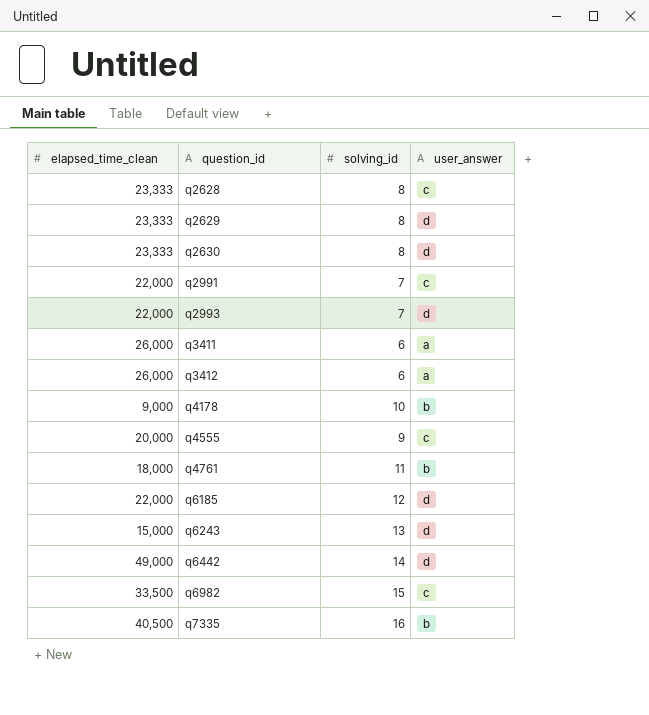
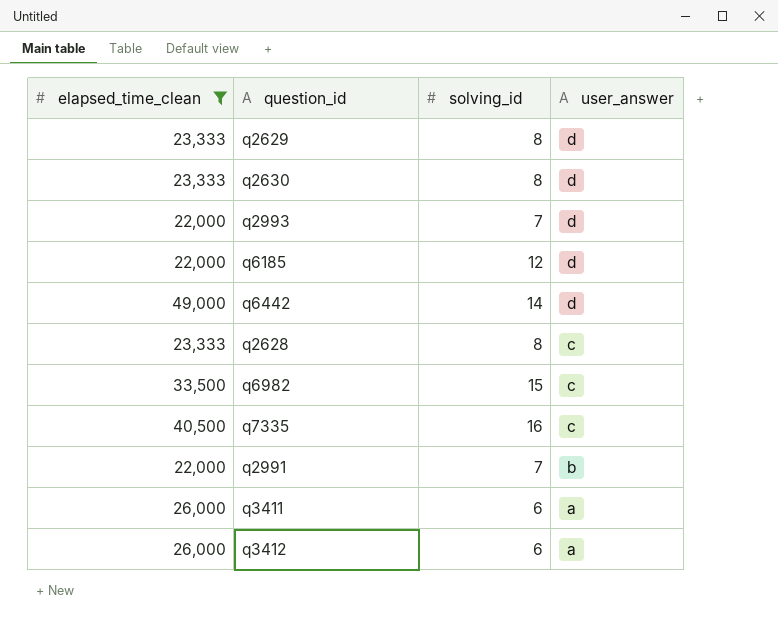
filter: none -> elapsed_time_clean >= 22,000
row order: question_id ascending -> user_answer descending
q7335 | user_answer: b -> c
q2991 | user_answer: c -> b

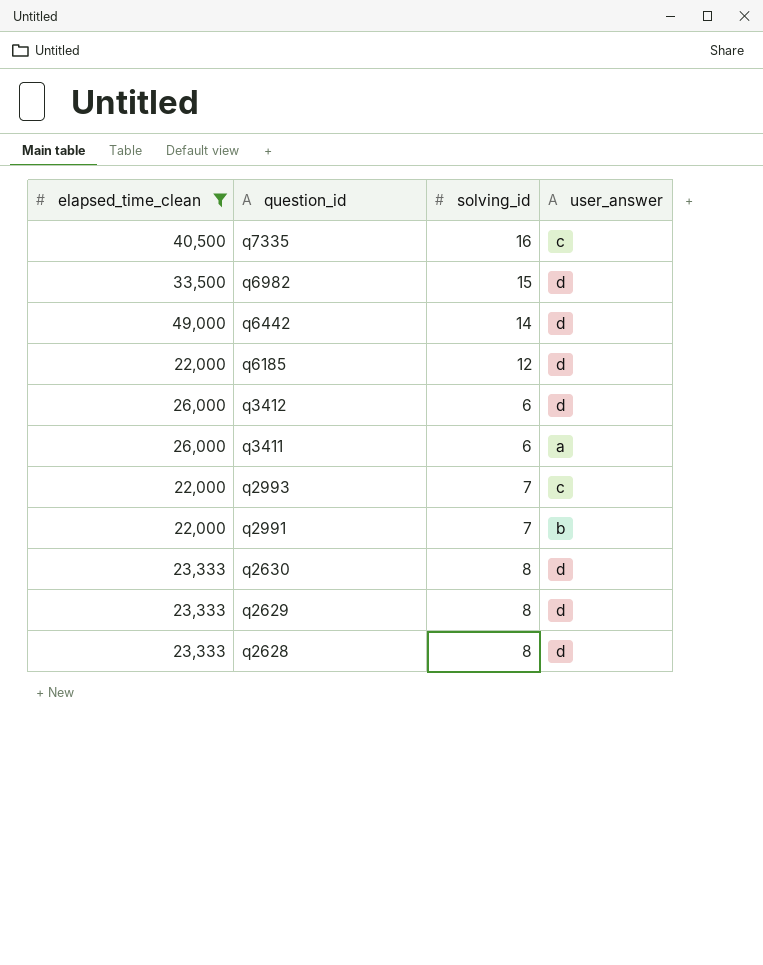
row order: user_answer descending -> question_id descending
q6982 | user_answer: c -> d
q3412 | user_answer: a -> d
q2993 | user_answer: d -> c
q2628 | user_answer: c -> d

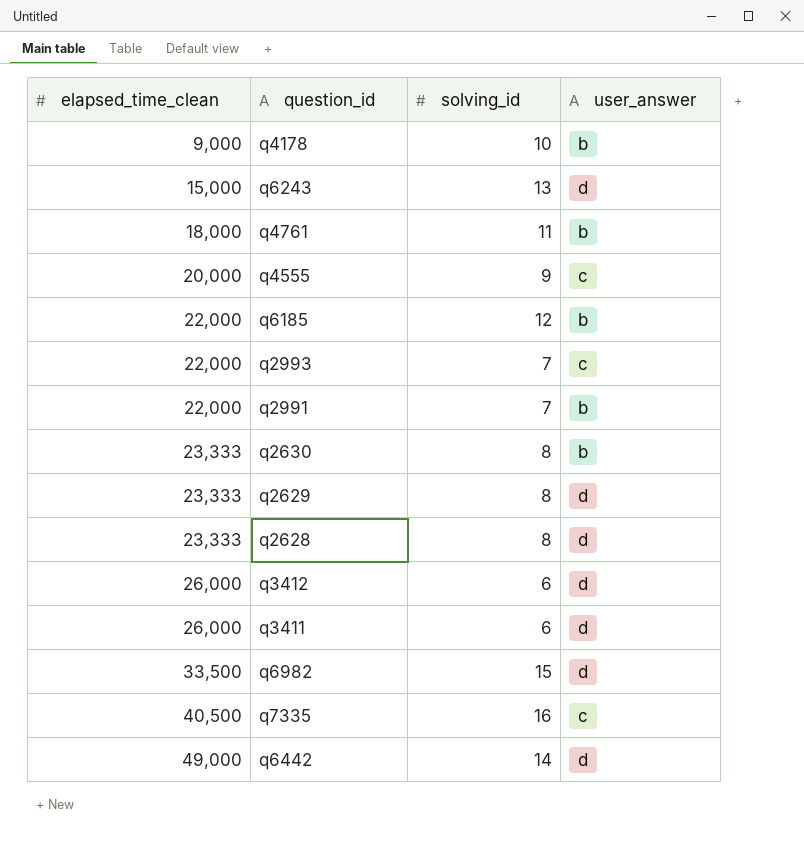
filter: elapsed_time_clean >= 22,000 -> none
row order: question_id descending -> elapsed_time_clean ascending
q6185 | user_answer: d -> b
q2630 | user_answer: d -> b
q3411 | user_answer: a -> d

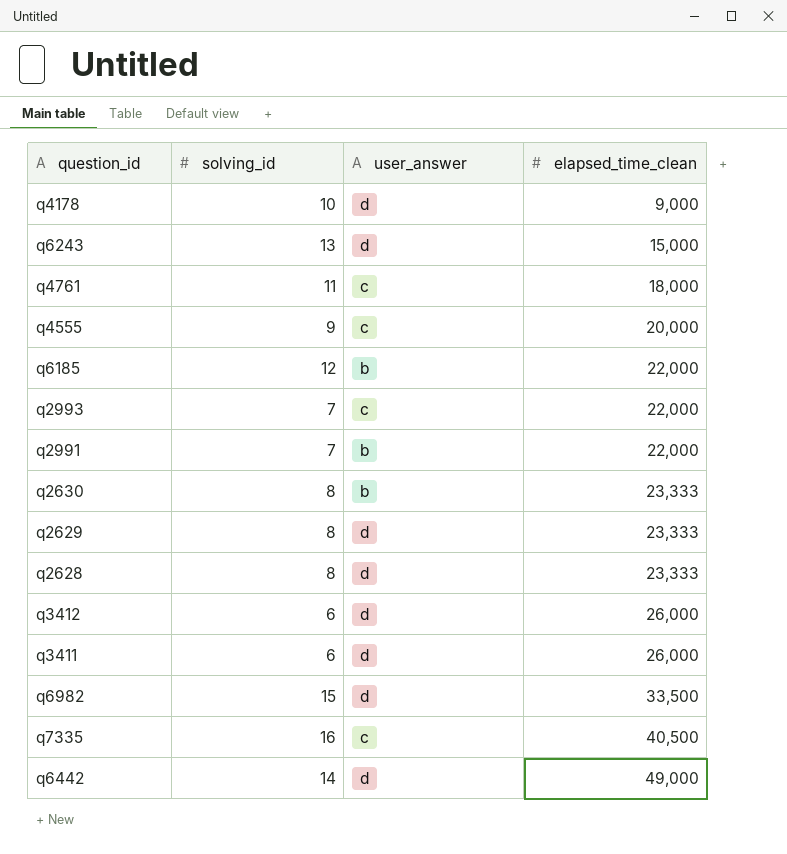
column elapsed_time_clean | position: 1 -> 4
q4178 | user_answer: b -> d
q4761 | user_answer: b -> c

